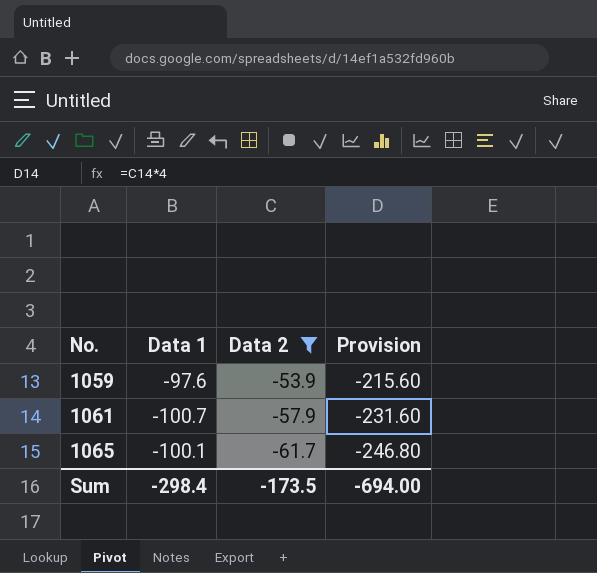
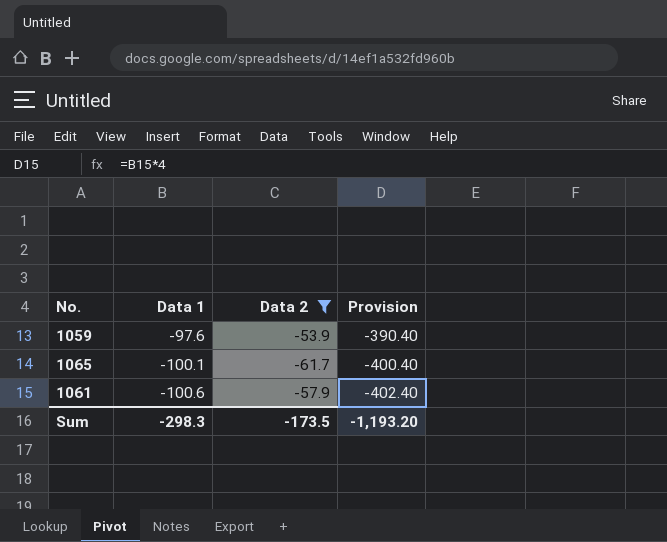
row order: No. ascending -> Data 1 descending
column Provision | formula: [Data 2] * 4 -> [Data 1] * 4
1061 | Data 1: -100.7 -> -100.6
Sum | Data 1: -298.4 -> -298.3
Sum | Provision: -694.00 -> -1,193.20

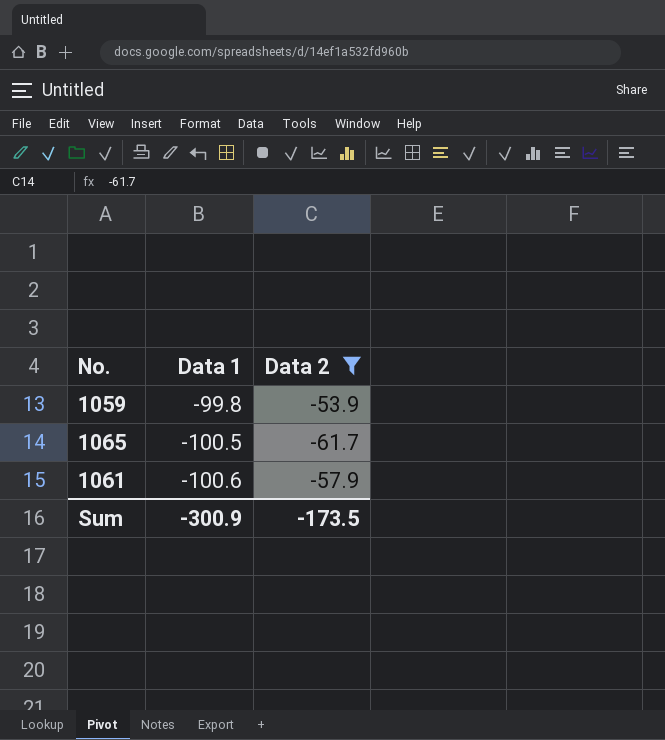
column Provision | formula: [Data 1] * 4 -> none
1059 | Data 1: -97.6 -> -99.8
1065 | Data 1: -100.1 -> -100.5
Sum | Data 1: -298.3 -> -300.9

